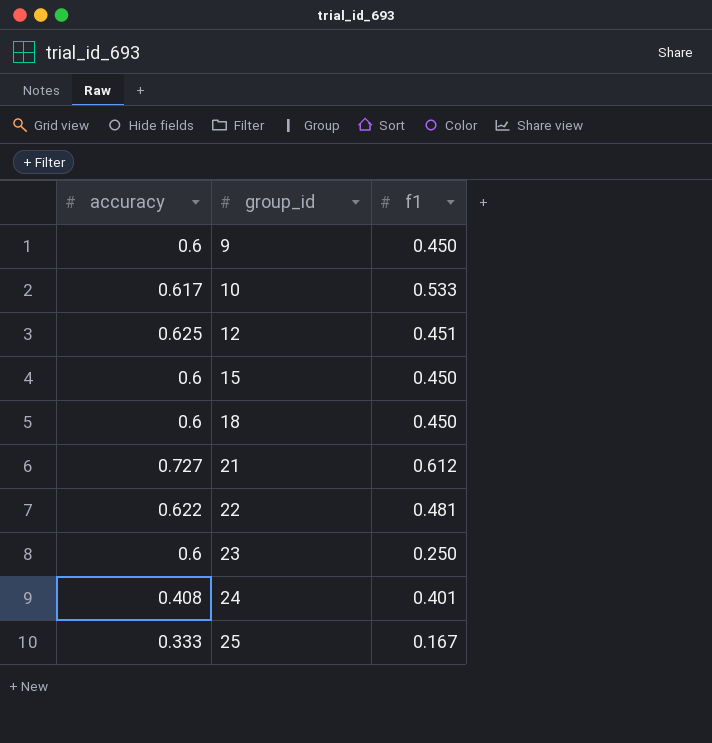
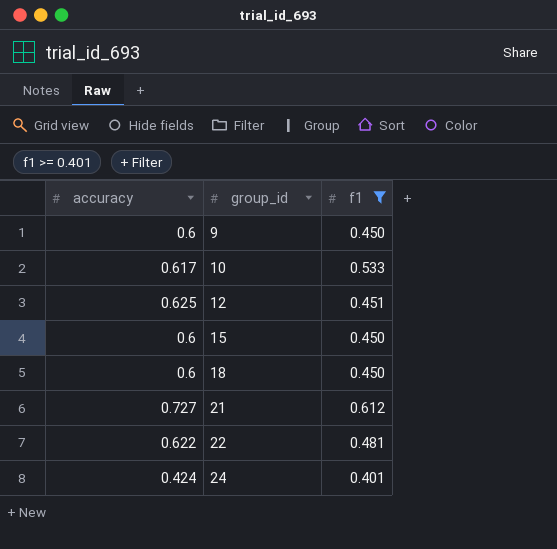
filter: none -> f1 >= 0.401
24 | accuracy: 0.408 -> 0.424

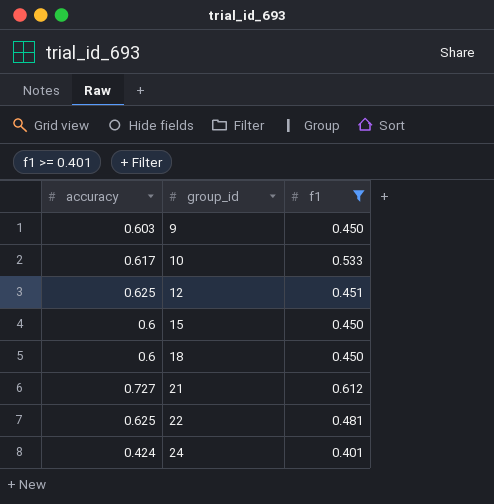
9 | accuracy: 0.6 -> 0.603
22 | accuracy: 0.622 -> 0.625

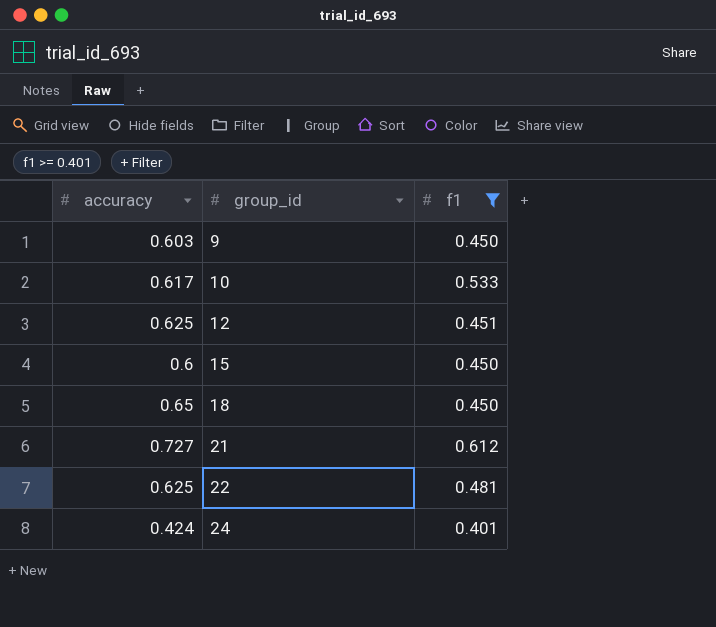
18 | accuracy: 0.6 -> 0.65

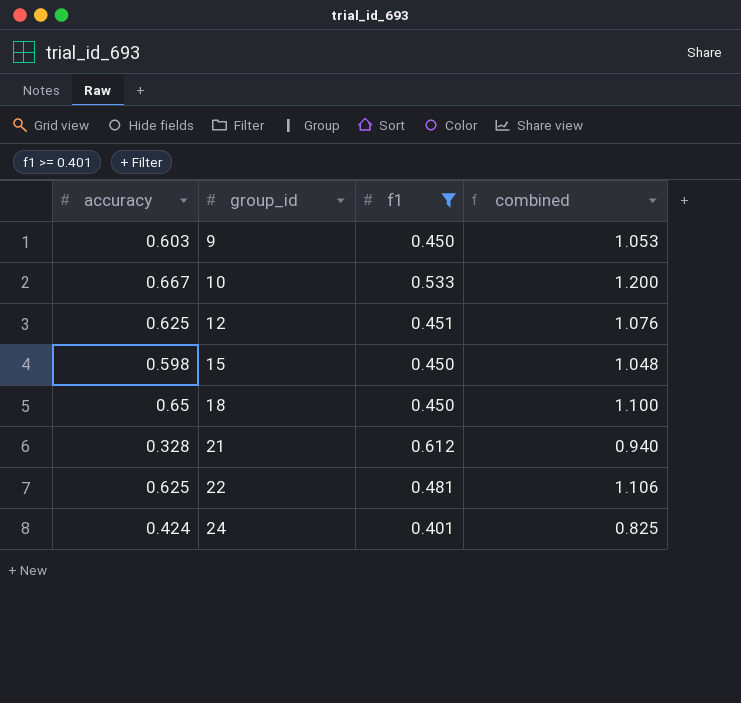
column combined | formula: none -> [accuracy] + [f1]
10 | accuracy: 0.617 -> 0.667
15 | accuracy: 0.6 -> 0.598
21 | accuracy: 0.727 -> 0.328

